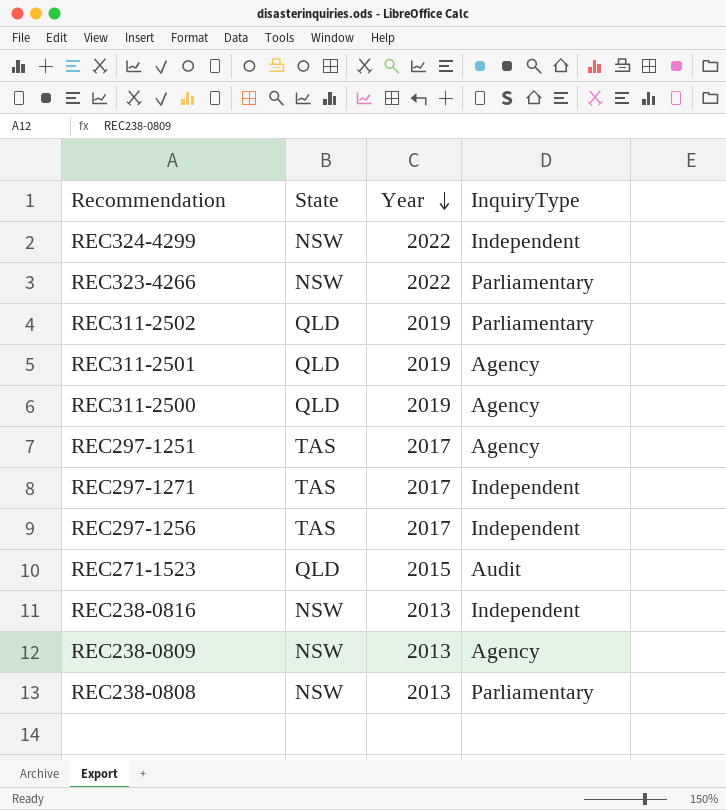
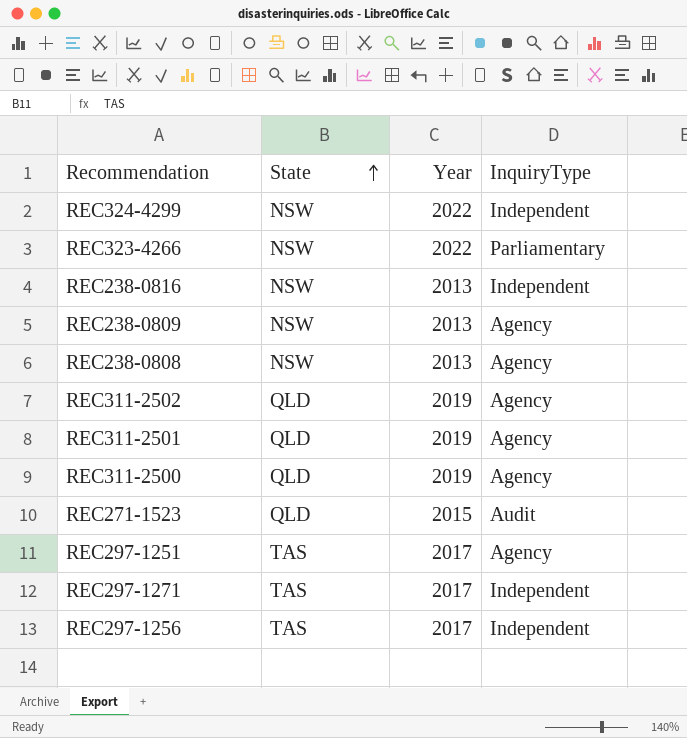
row order: Year descending -> State ascending
REC238-0808 | InquiryType: Parliamentary -> Agency
REC311-2502 | InquiryType: Parliamentary -> Agency

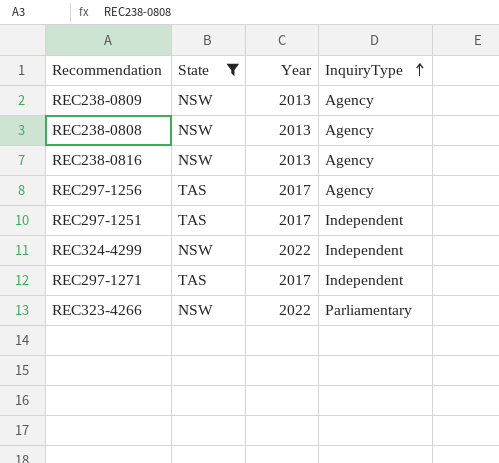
filter: none -> State != QLD
row order: State ascending -> InquiryType ascending
REC238-0816 | InquiryType: Independent -> Agency
REC297-1256 | InquiryType: Independent -> Agency
REC297-1251 | InquiryType: Agency -> Independent

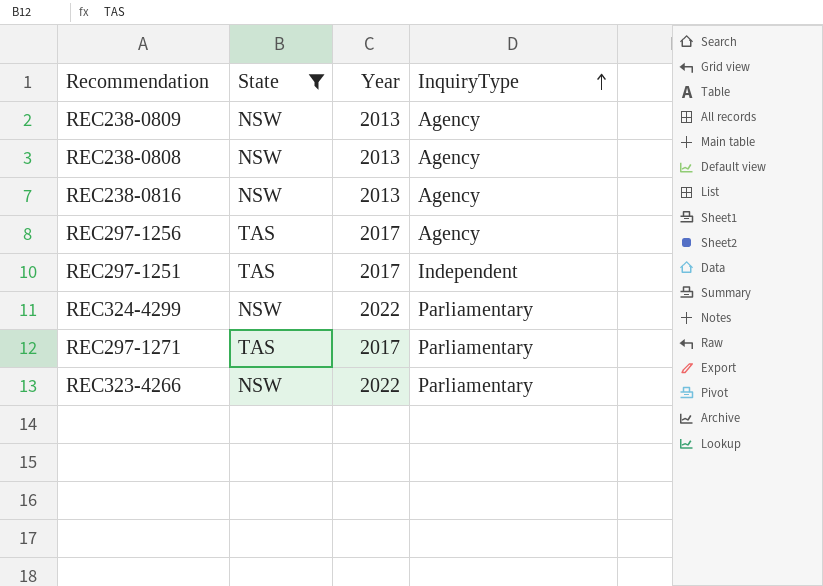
REC324-4299 | InquiryType: Independent -> Parliamentary
REC297-1271 | InquiryType: Independent -> Parliamentary

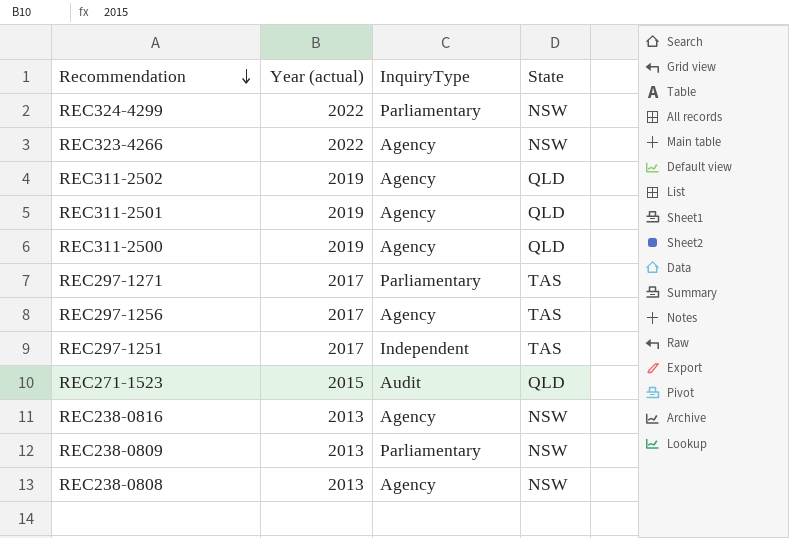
filter: State != QLD -> none
row order: InquiryType ascending -> Recommendation descending
column name: Year -> Year (actual)
column State | position: 2 -> 4
REC323-4266 | InquiryType: Parliamentary -> Agency
REC238-0809 | InquiryType: Agency -> Parliamentary

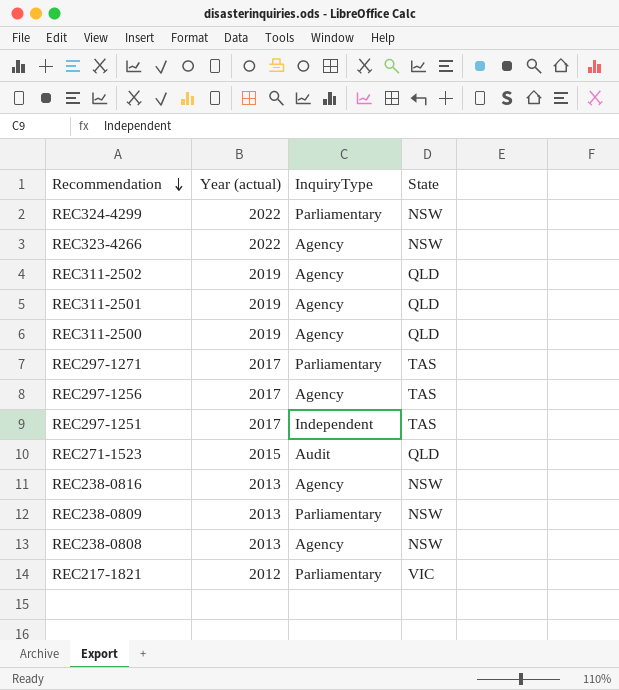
row REC217-1821: none -> 2012 | Parliamentary | VIC

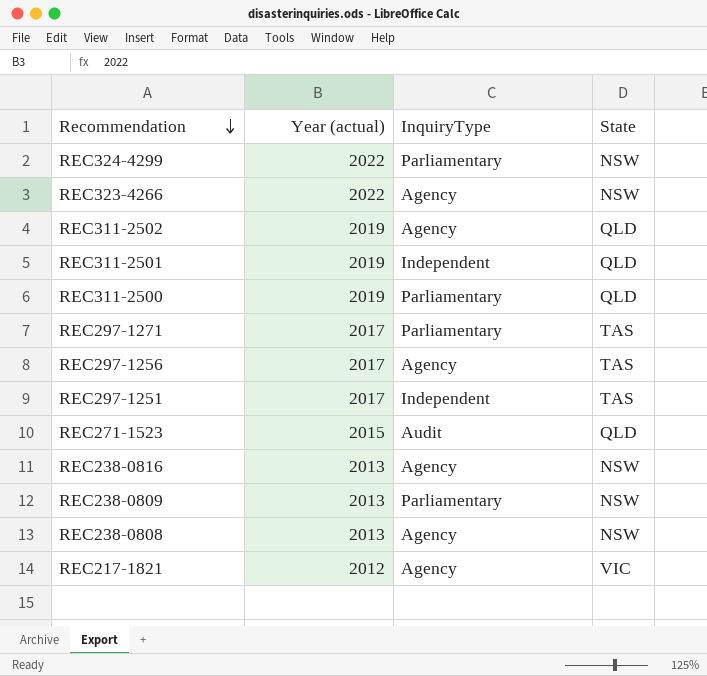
REC311-2501 | InquiryType: Agency -> Independent
REC311-2500 | InquiryType: Agency -> Parliamentary
REC217-1821 | InquiryType: Parliamentary -> Agency

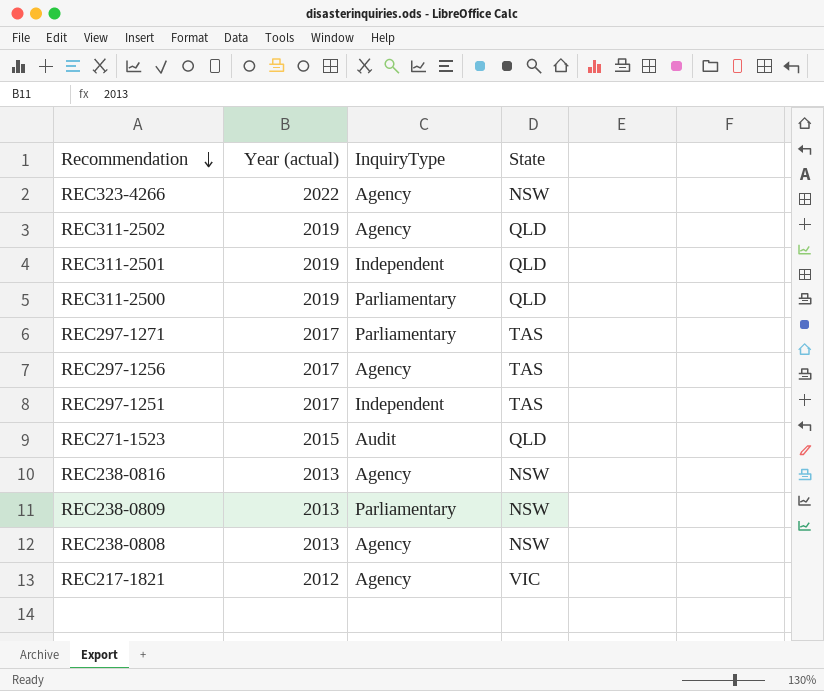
row REC324-4299: 2022 | Parliamentary | NSW -> none

